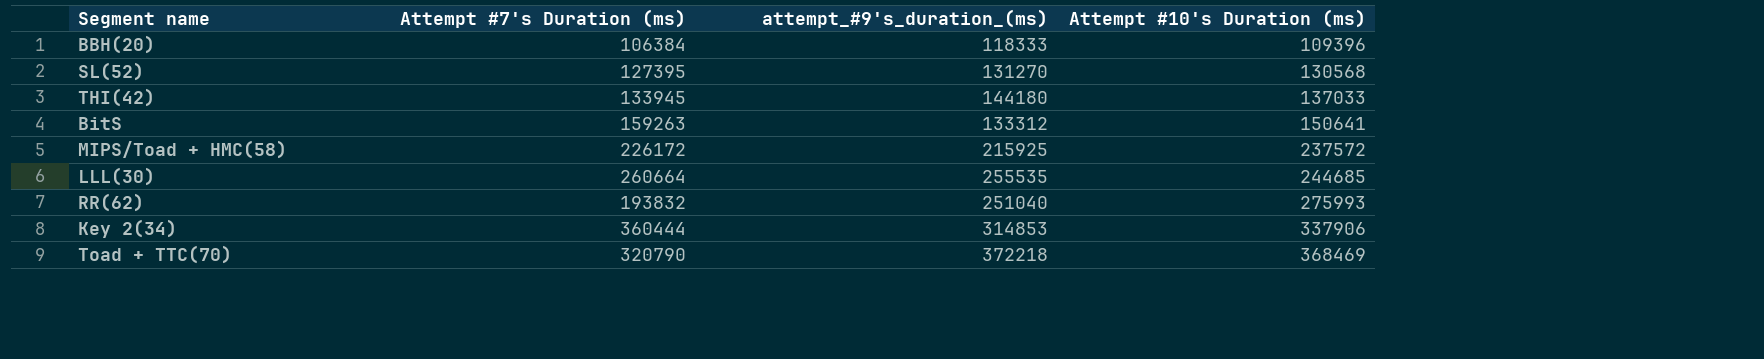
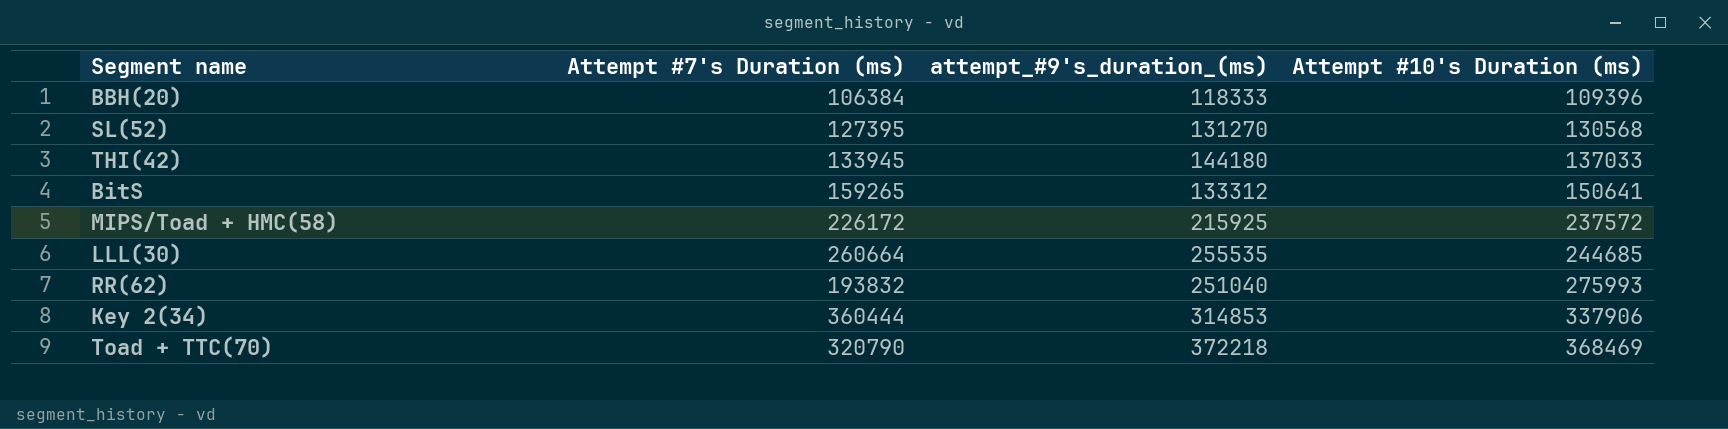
BitS | Attempt #7's Duration (ms): 159263 -> 159265

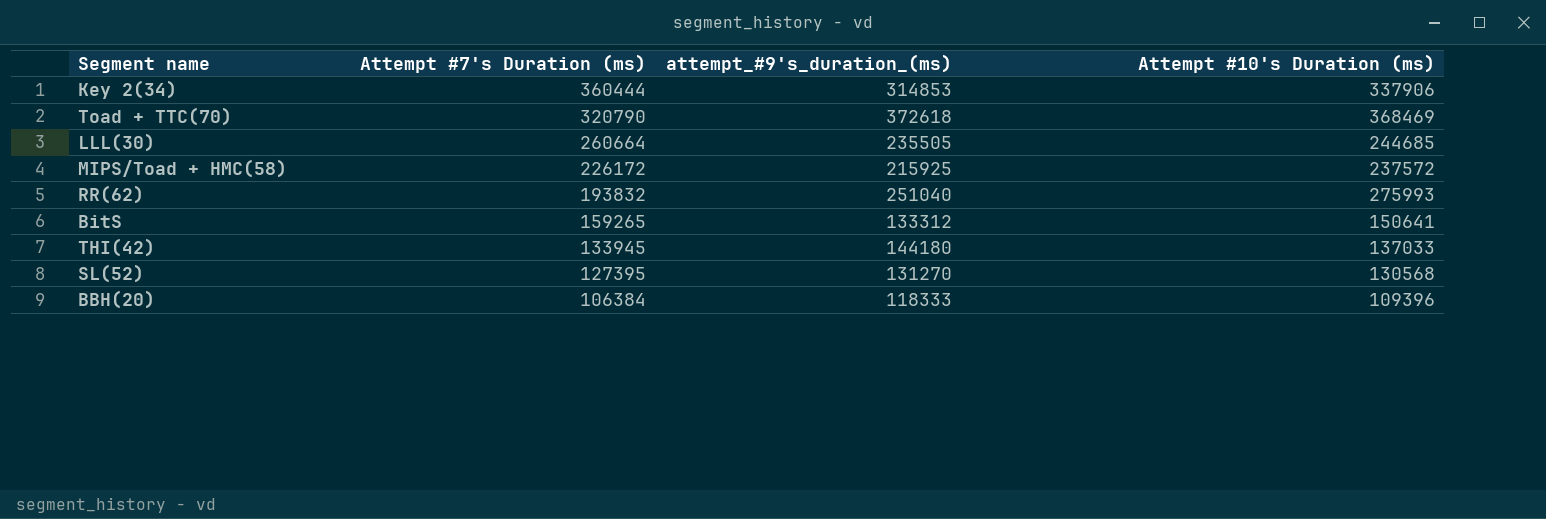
row order: Attempt #10's Duration (ms) ascending -> Attempt #7's Duration (ms) descending
Toad + TTC(70) | attempt_#9's_duration_(ms): 372218 -> 372618
LLL(30) | attempt_#9's_duration_(ms): 255535 -> 235505

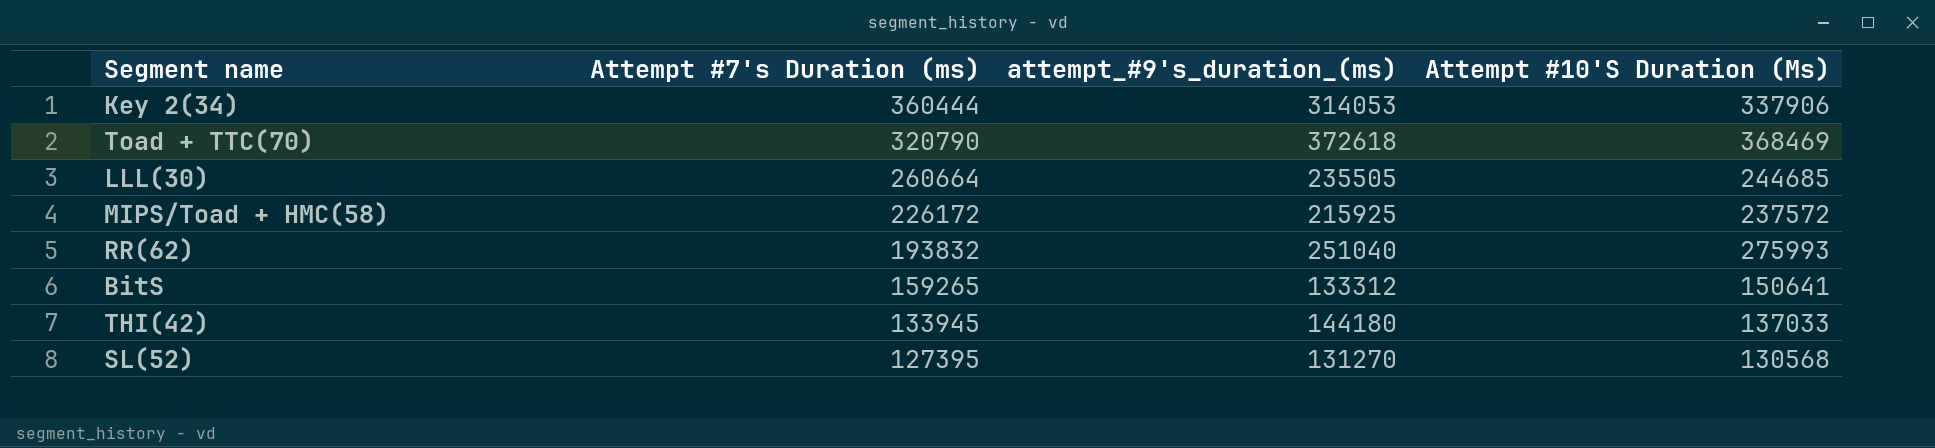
column name: Attempt #10's Duration (ms) -> Attempt #10'S Duration (Ms)
row BBH(20): 106384 | 118333 | 109396 -> none
Key 2(34) | attempt_#9's_duration_(ms): 314853 -> 314053

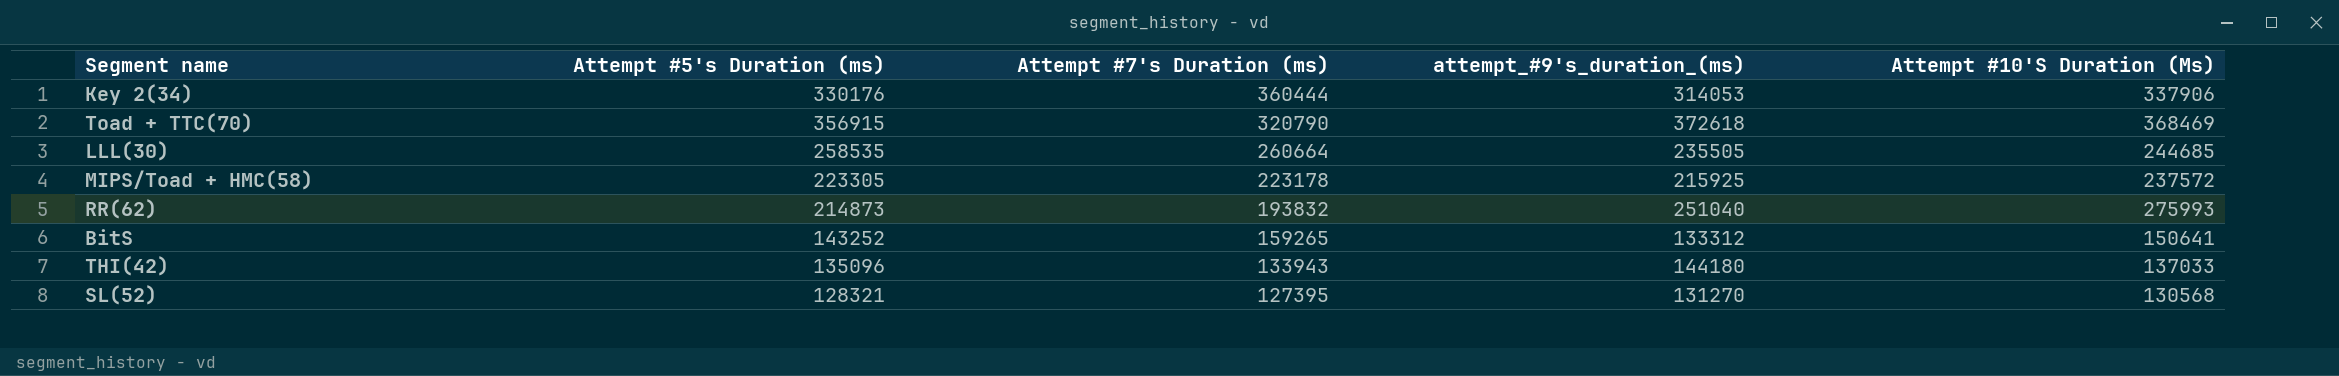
column Attempt #5's Duration (ms) | position: none -> 2
MIPS/Toad + HMC(58) | Attempt #7's Duration (ms): 226172 -> 223178
THI(42) | Attempt #7's Duration (ms): 133945 -> 133943

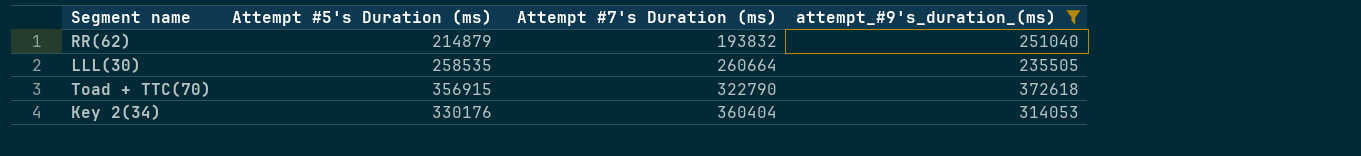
filter: none -> attempt_#9's_duration_(ms) >= 235505
row order: Attempt #7's Duration (ms) descending -> Attempt #7's Duration (ms) ascending
column Attempt #10'S Duration (Ms) | position: 5 -> none
RR(62) | Attempt #5's Duration (ms): 214873 -> 214879
Toad + TTC(70) | Attempt #7's Duration (ms): 320790 -> 322790
Key 2(34) | Attempt #7's Duration (ms): 360444 -> 360404

